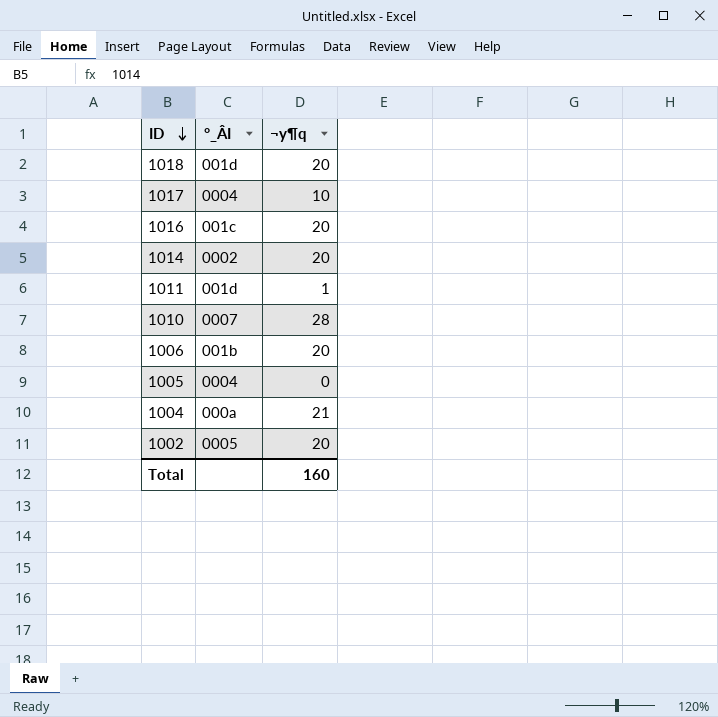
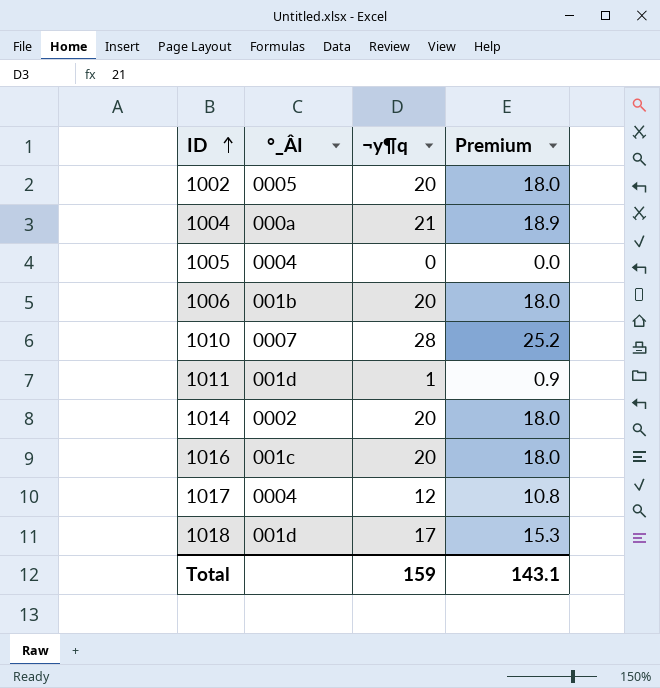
row order: ID descending -> ID ascending
column Premium | formula: none -> [¬y¶q] * 0.9
1017 | ¬y¶q: 10 -> 12
1018 | ¬y¶q: 20 -> 17
Total | ¬y¶q: 160 -> 159

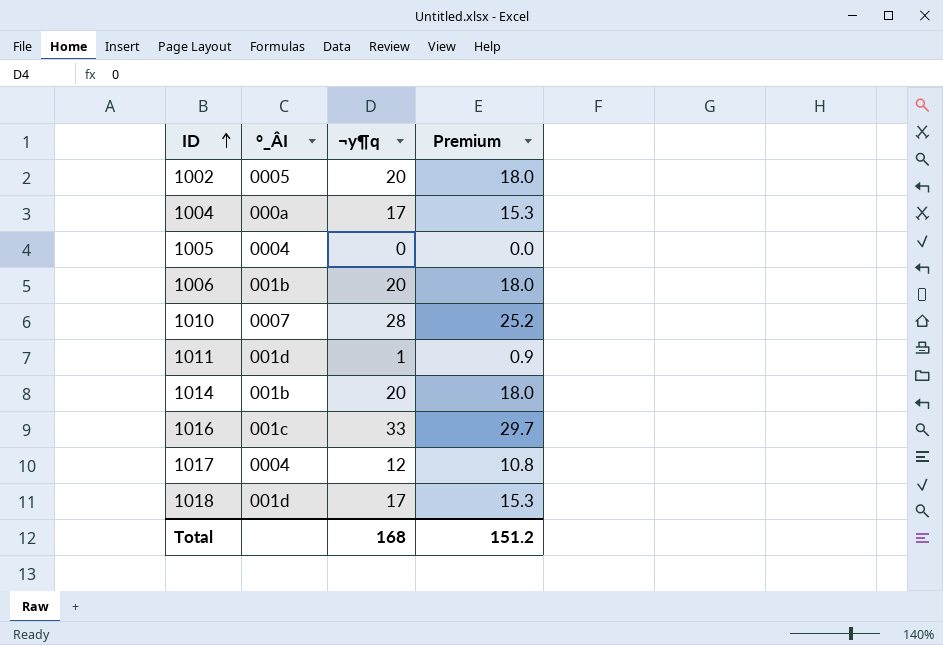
1004 | ¬y¶q: 21 -> 17
1004 | Premium: 18.9 -> 15.3
1014 | °_ÂI: 0002 -> 001b
1016 | ¬y¶q: 20 -> 33
1016 | Premium: 18.0 -> 29.7
Total | ¬y¶q: 159 -> 168
Total | Premium: 143.1 -> 151.2

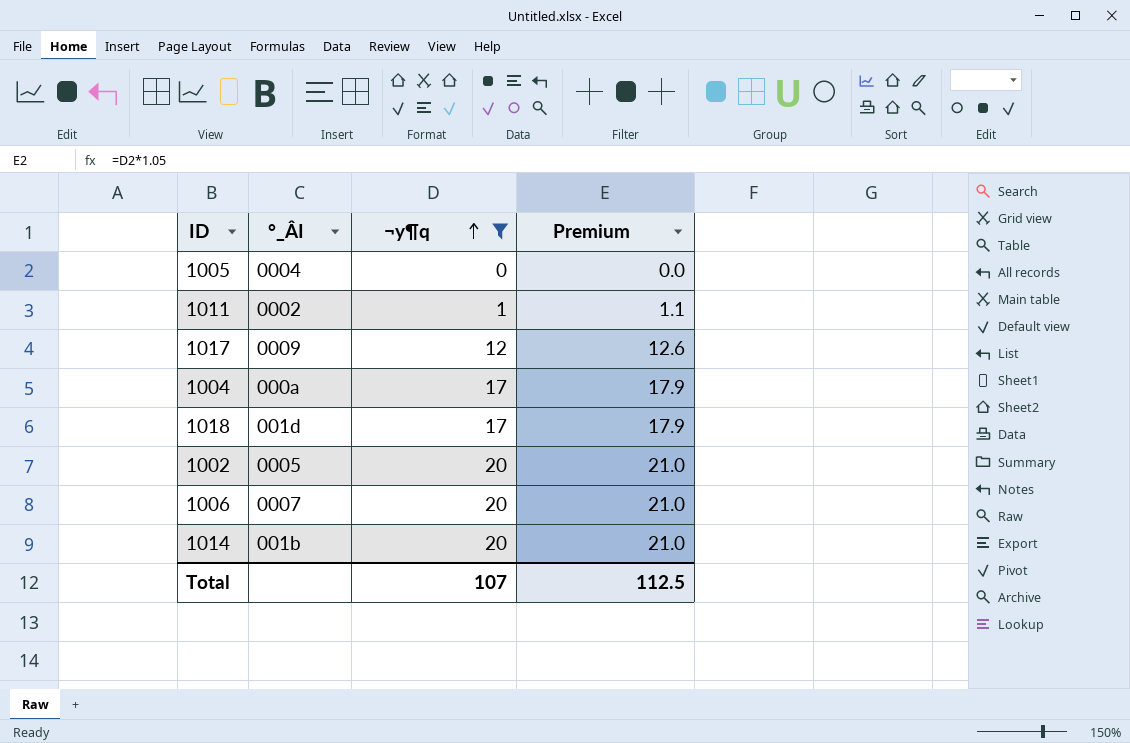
filter: none -> ¬y¶q <= 20
row order: ID ascending -> ¬y¶q ascending
column Premium | formula: [¬y¶q] * 0.9 -> [¬y¶q] * 1.05
1011 | °_ÂI: 001d -> 0002
1017 | °_ÂI: 0004 -> 0009
1006 | °_ÂI: 001b -> 0007
Total | ¬y¶q: 168 -> 107
Total | Premium: 151.2 -> 112.5

